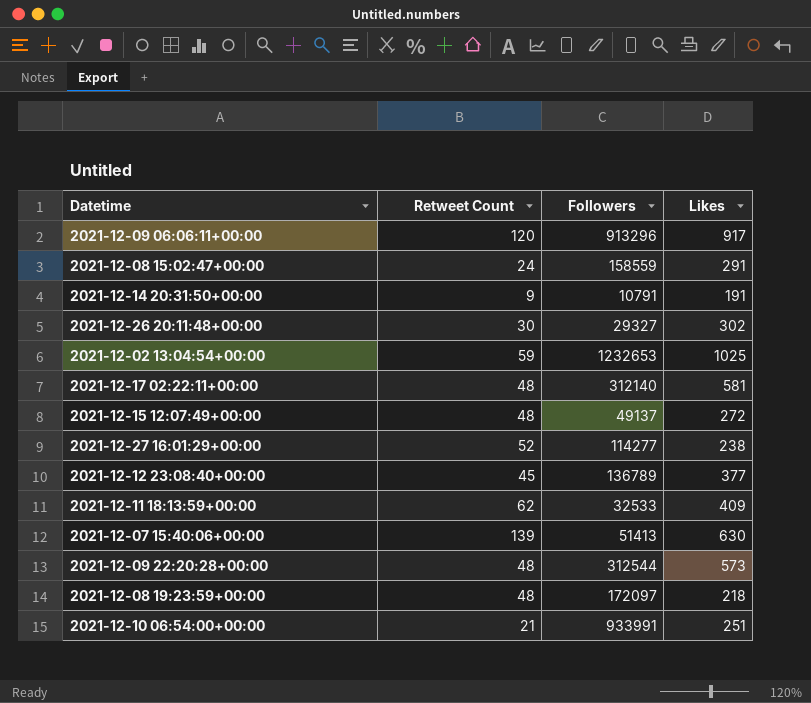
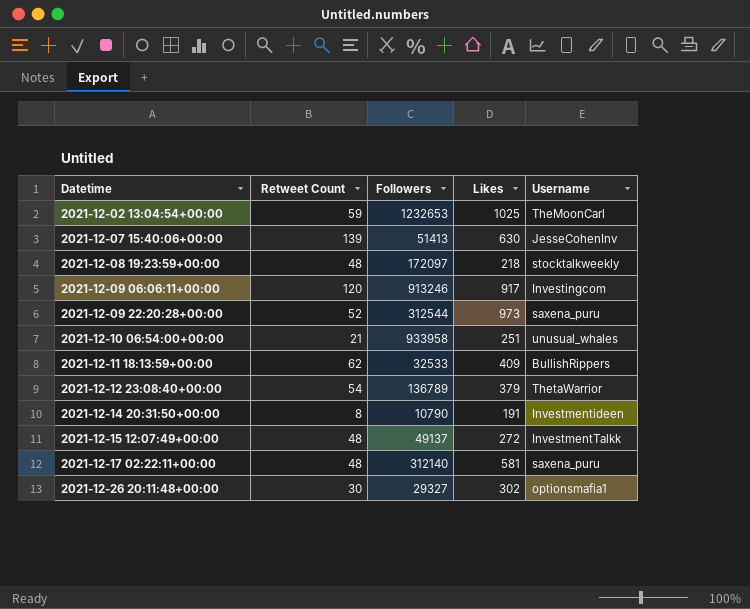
row order: none -> Datetime ascending
column Username | position: none -> 5
row 2021-12-08 15:02:47+00:00: 24 | 158559 | 291 -> none
row 2021-12-27 16:01:29+00:00: 52 | 114277 | 238 -> none
2021-12-09 06:06:11+00:00 | Followers: 913296 -> 913246
2021-12-09 22:20:28+00:00 | Retweet Count: 48 -> 52
2021-12-09 22:20:28+00:00 | Likes: 573 -> 973
2021-12-10 06:54:00+00:00 | Followers: 933991 -> 933958
2021-12-12 23:08:40+00:00 | Retweet Count: 45 -> 54
2021-12-12 23:08:40+00:00 | Likes: 377 -> 379
2021-12-14 20:31:50+00:00 | Retweet Count: 9 -> 8
2021-12-14 20:31:50+00:00 | Followers: 10791 -> 10790

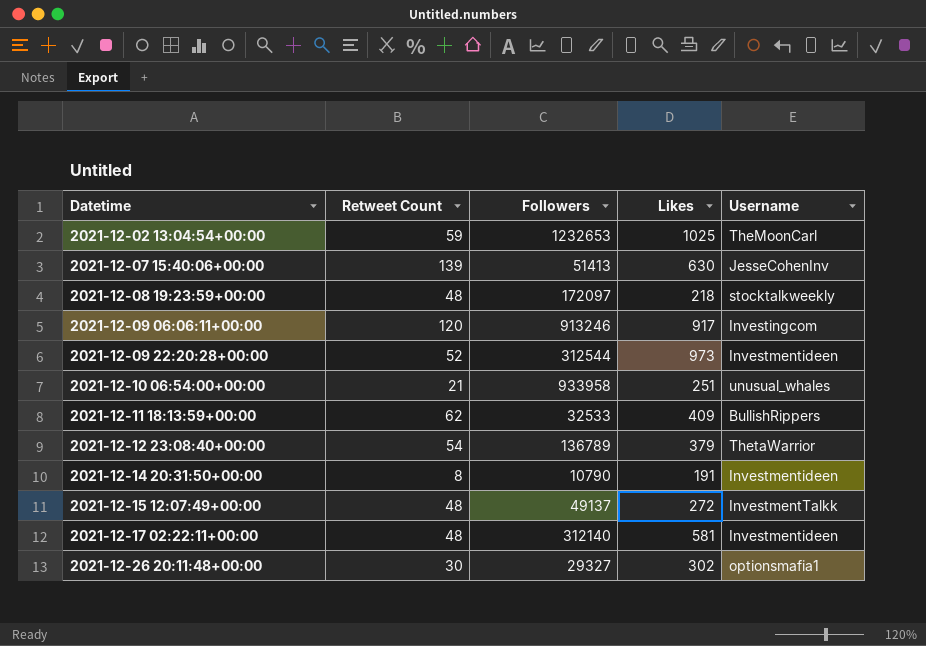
2021-12-09 22:20:28+00:00 | Username: saxena_puru -> Investmentideen
2021-12-17 02:22:11+00:00 | Username: saxena_puru -> Investmentideen

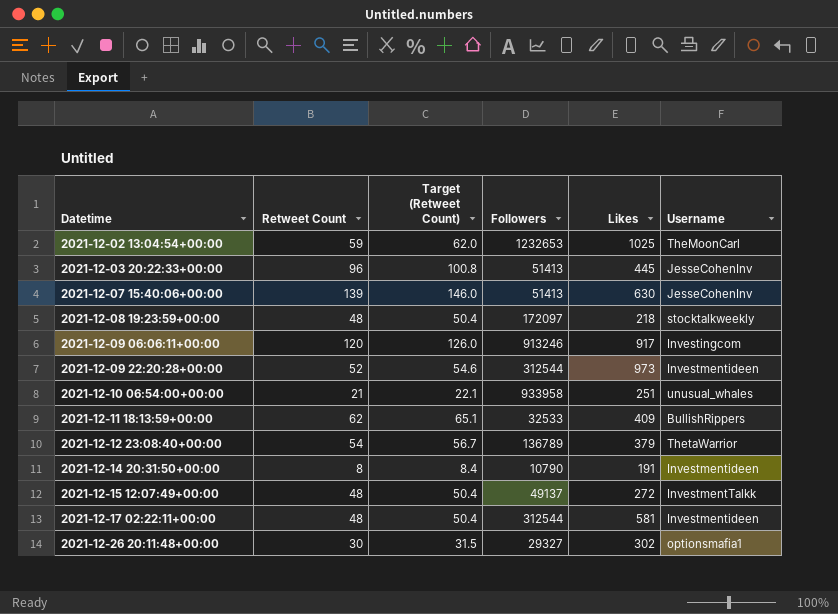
column Target (Retweet Count) | formula: none -> [Retweet Count] * 1.05
row 2021-12-03 20:22:33+00:00: none -> 96 | 100.8 | 51413 | 445 | JesseCohenInv
2021-12-17 02:22:11+00:00 | Followers: 312140 -> 312544

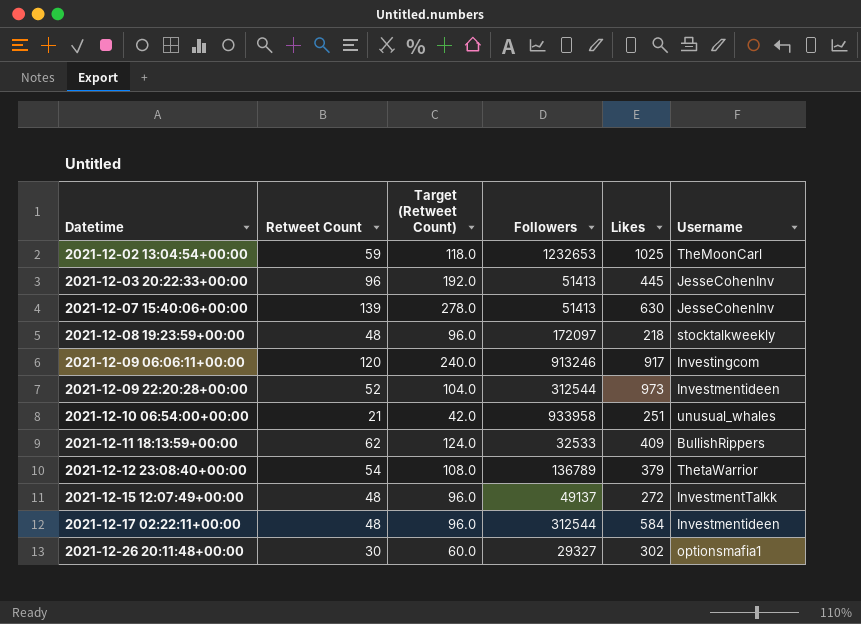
column Target (Retweet Count) | formula: [Retweet Count] * 1.05 -> [Retweet Count] * 2
row 2021-12-14 20:31:50+00:00: 8 | 8.4 | 10790 | 191 | Investmentideen -> none
2021-12-17 02:22:11+00:00 | Likes: 581 -> 584

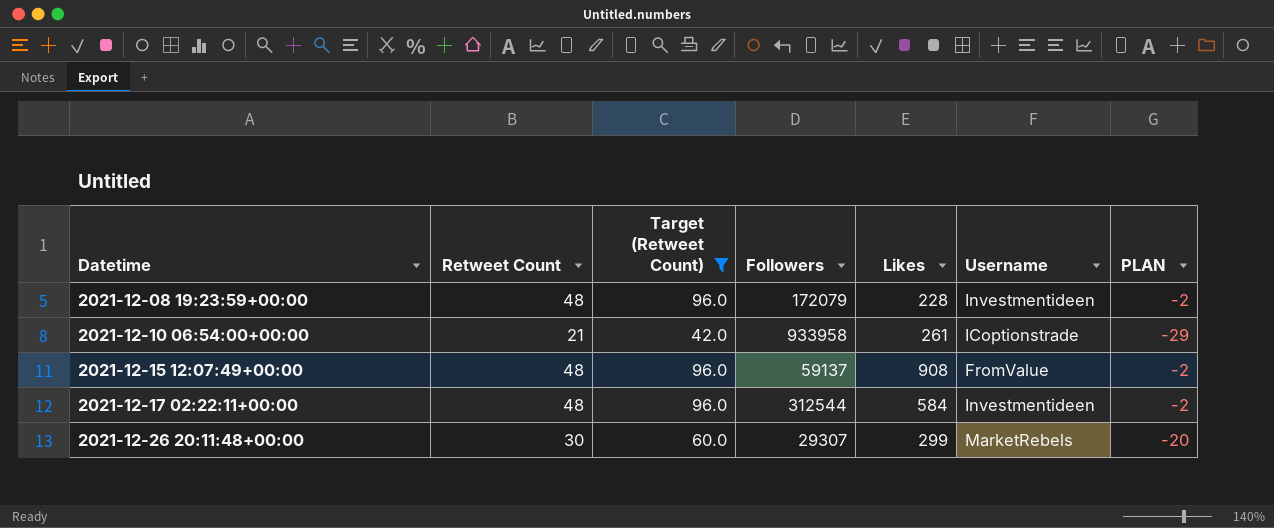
filter: none -> Target (Retweet Count) <= 96.0
column PLAN | formula: none -> [Retweet Count] - 50
2021-12-08 19:23:59+00:00 | Followers: 172097 -> 172079
2021-12-08 19:23:59+00:00 | Likes: 218 -> 228
2021-12-08 19:23:59+00:00 | Username: stocktalkweekly -> Investmentideen
2021-12-10 06:54:00+00:00 | Likes: 251 -> 261
2021-12-10 06:54:00+00:00 | Username: unusual_whales -> ICoptionstrade
2021-12-15 12:07:49+00:00 | Followers: 49137 -> 59137
2021-12-15 12:07:49+00:00 | Likes: 272 -> 908
2021-12-15 12:07:49+00:00 | Username: InvestmentTalkk -> FromValue
2021-12-26 20:11:48+00:00 | Followers: 29327 -> 29307
2021-12-26 20:11:48+00:00 | Likes: 302 -> 299
2021-12-26 20:11:48+00:00 | Username: optionsmafia1 -> MarketRebels

